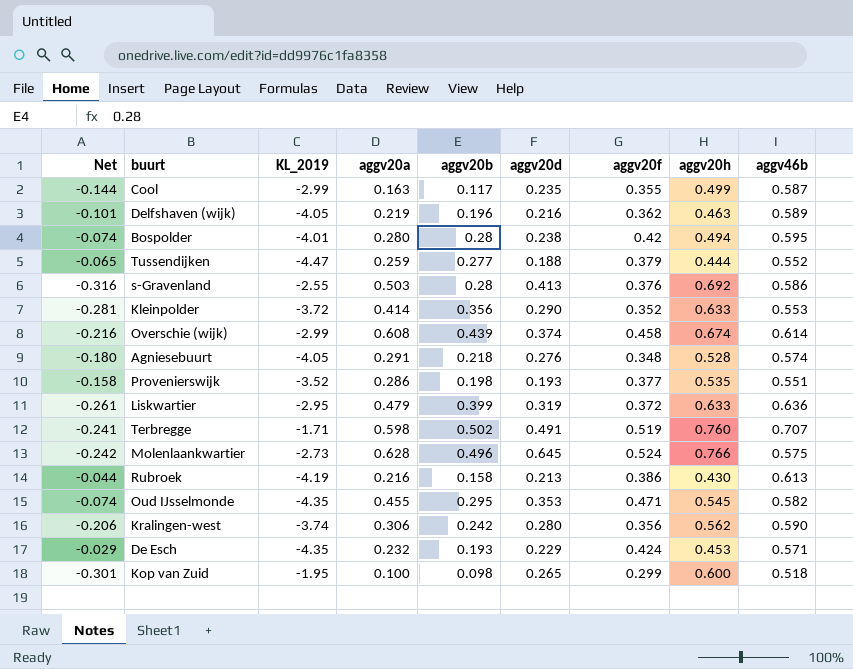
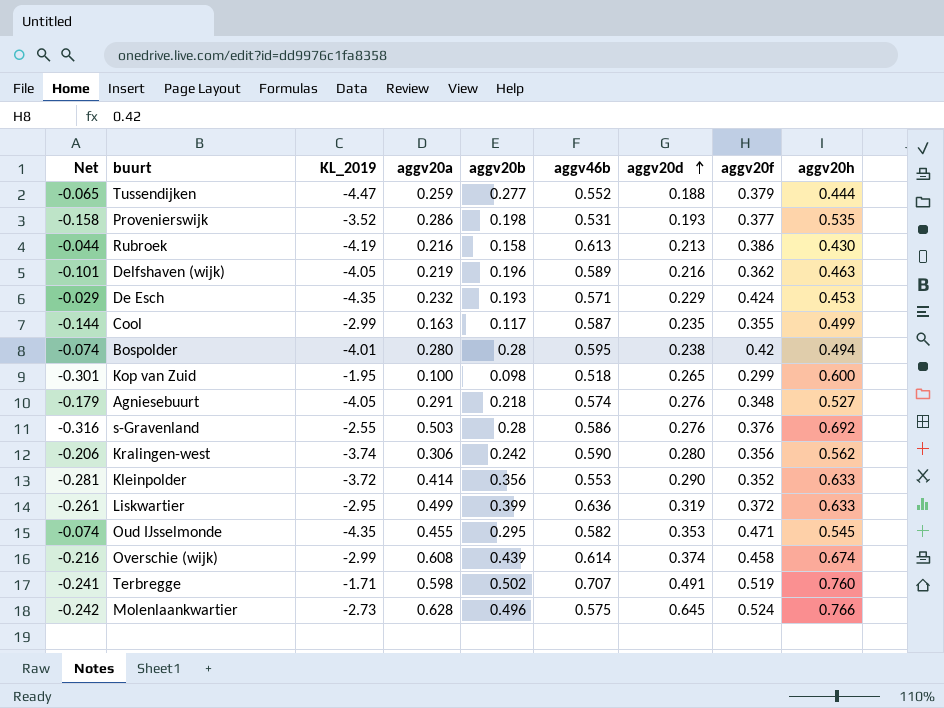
row order: none -> aggv20d ascending
column aggv46b | position: 9 -> 6
Provenierswijk | aggv46b: 0.551 -> 0.531
Agniesebuurt | Net: -0.180 -> -0.179
Agniesebuurt | aggv20h: 0.528 -> 0.527
s-Gravenland | aggv20d: 0.413 -> 0.276
Liskwartier | aggv20a: 0.479 -> 0.499

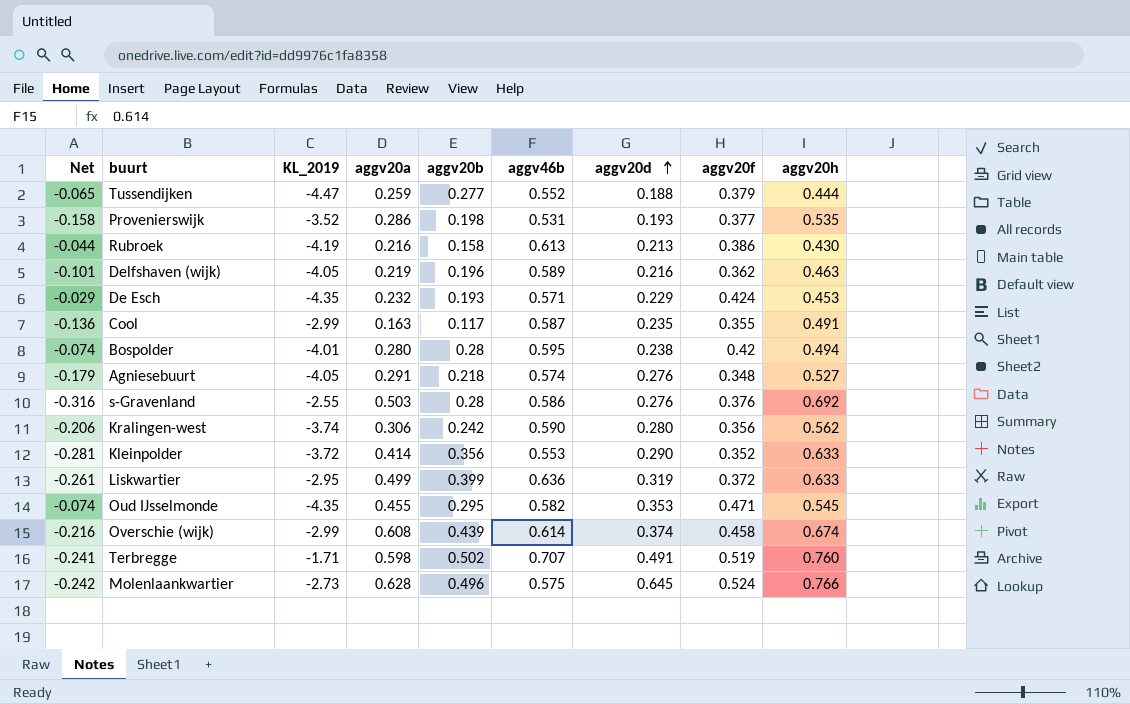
row Kop van Zuid: -0.301 | -1.95 | 0.100 | 0.098 | 0.518 | 0.265 | 0.299 | 0.600 -> none
Cool | Net: -0.144 -> -0.136
Cool | aggv20h: 0.499 -> 0.491

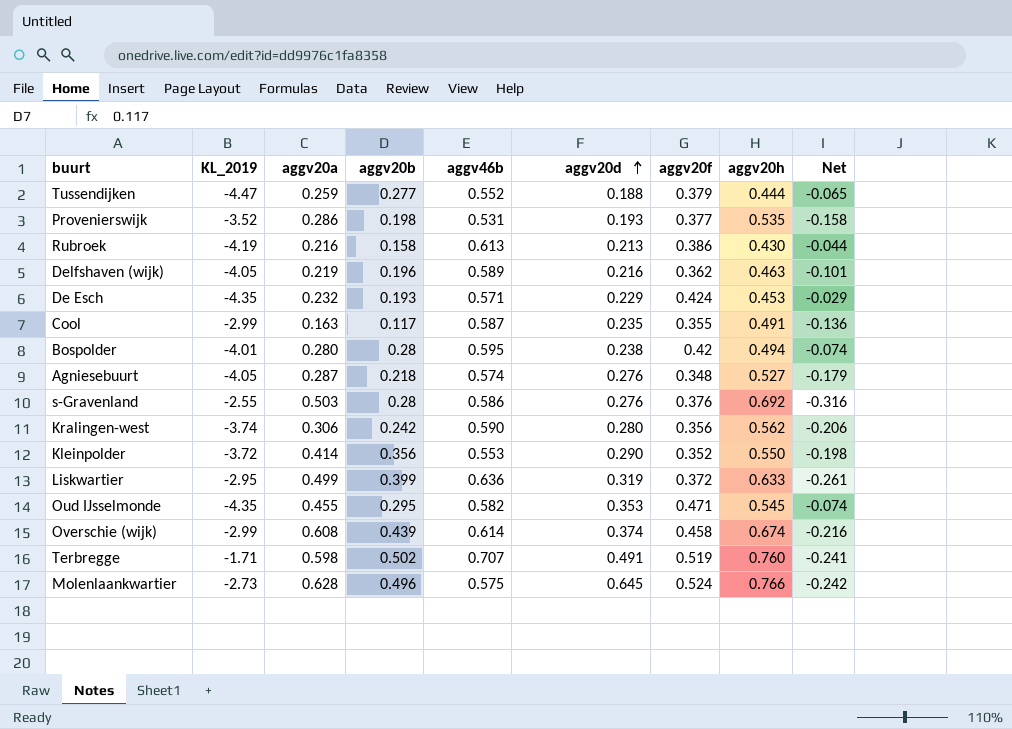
column Net | position: 1 -> 9
Agniesebuurt | aggv20a: 0.291 -> 0.287
Kleinpolder | aggv20h: 0.633 -> 0.550
Kleinpolder | Net: -0.281 -> -0.198

